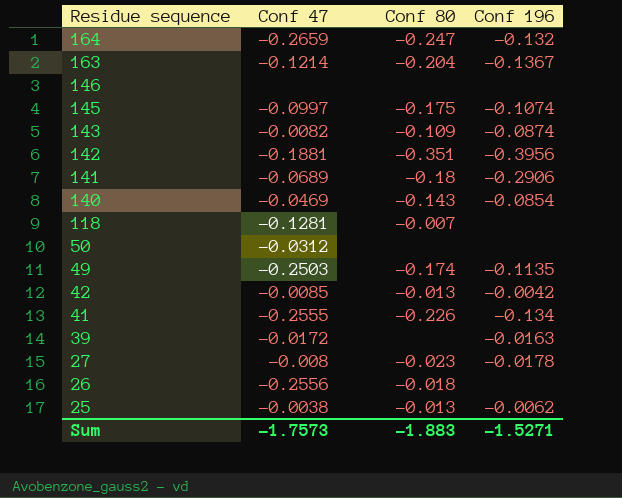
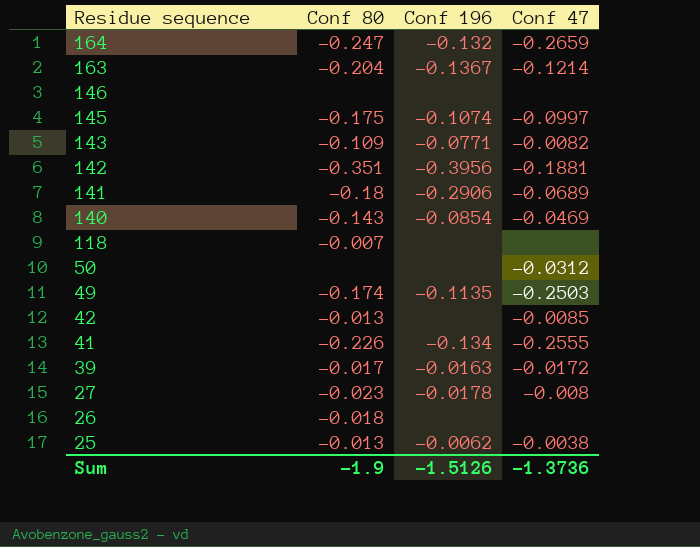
column Conf 47 | position: 2 -> 4
143 | Conf 196: -0.0874 -> -0.0771
118 | Conf 47: -0.1281 -> none
42 | Conf 196: -0.0042 -> none
39 | Conf 80: none -> -0.017
26 | Conf 47: -0.2556 -> none
Sum | Conf 80: -1.883 -> -1.9
Sum | Conf 196: -1.5271 -> -1.5126
Sum | Conf 47: -1.7573 -> -1.3736

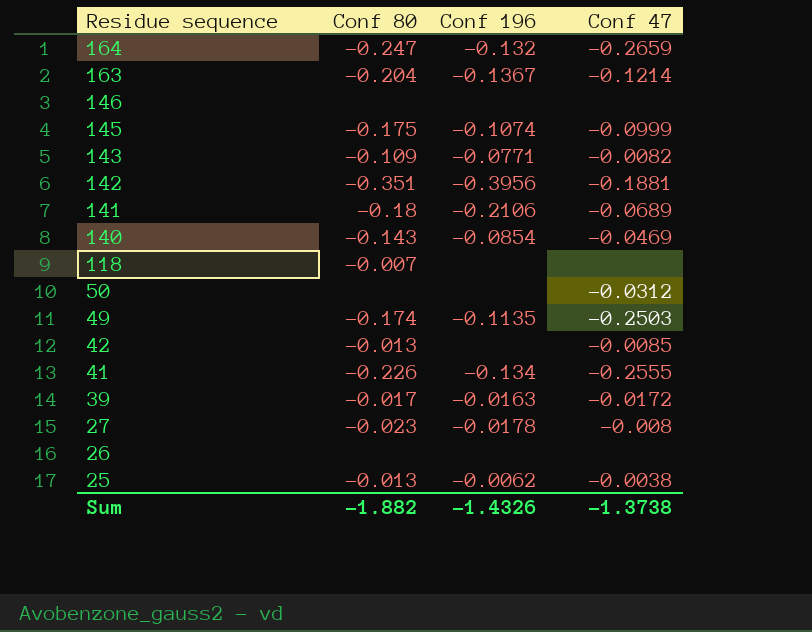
145 | Conf 47: -0.0997 -> -0.0999
141 | Conf 196: -0.2906 -> -0.2106
26 | Conf 80: -0.018 -> none
Sum | Conf 80: -1.9 -> -1.882
Sum | Conf 196: -1.5126 -> -1.4326
Sum | Conf 47: -1.3736 -> -1.3738

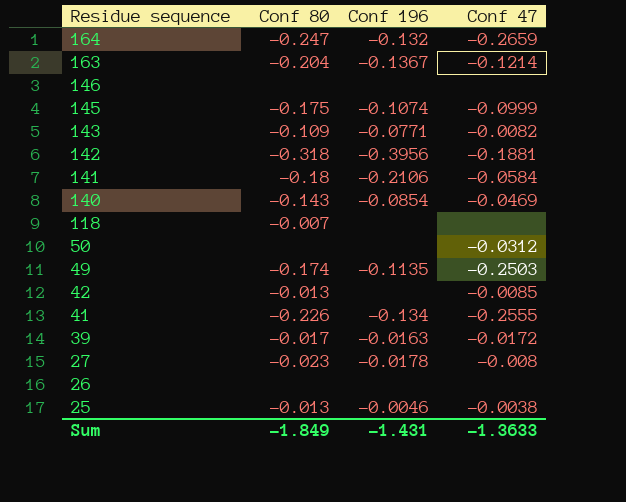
142 | Conf 80: -0.351 -> -0.318
141 | Conf 47: -0.0689 -> -0.0584
25 | Conf 196: -0.0062 -> -0.0046
Sum | Conf 80: -1.882 -> -1.849
Sum | Conf 196: -1.4326 -> -1.431
Sum | Conf 47: -1.3738 -> -1.3633

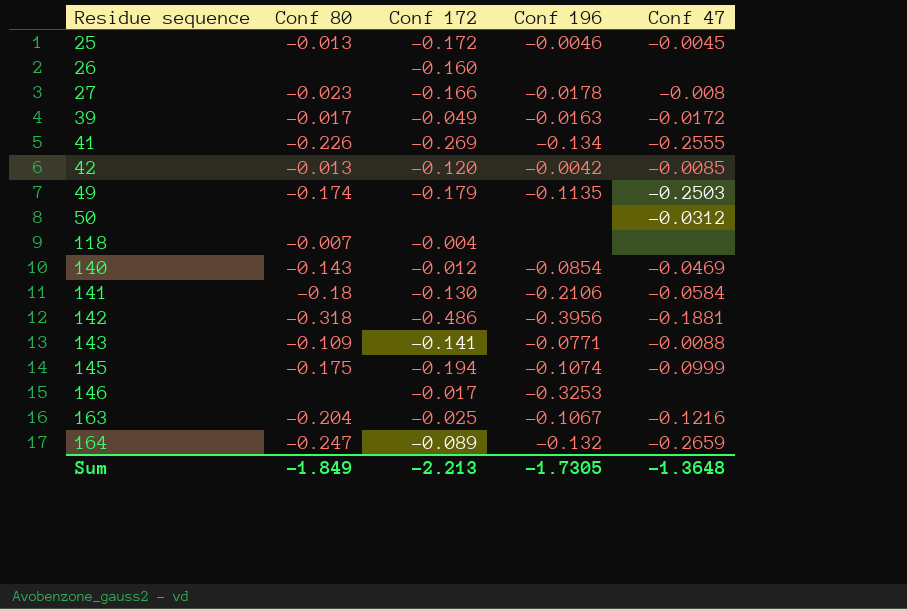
row order: Residue sequence descending -> Residue sequence ascending
column Conf 172 | position: none -> 3
25 | Conf 47: -0.0038 -> -0.0045
42 | Conf 196: none -> -0.0042
143 | Conf 47: -0.0082 -> -0.0088
146 | Conf 196: none -> -0.3253
163 | Conf 196: -0.1367 -> -0.1067
163 | Conf 47: -0.1214 -> -0.1216
Sum | Conf 196: -1.431 -> -1.7305
Sum | Conf 47: -1.3633 -> -1.3648

